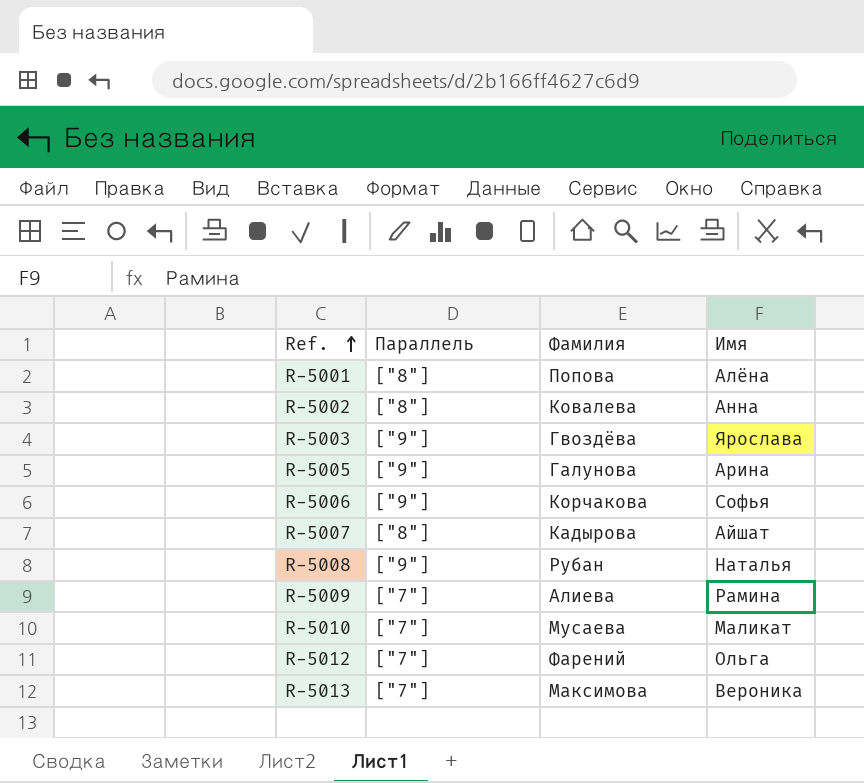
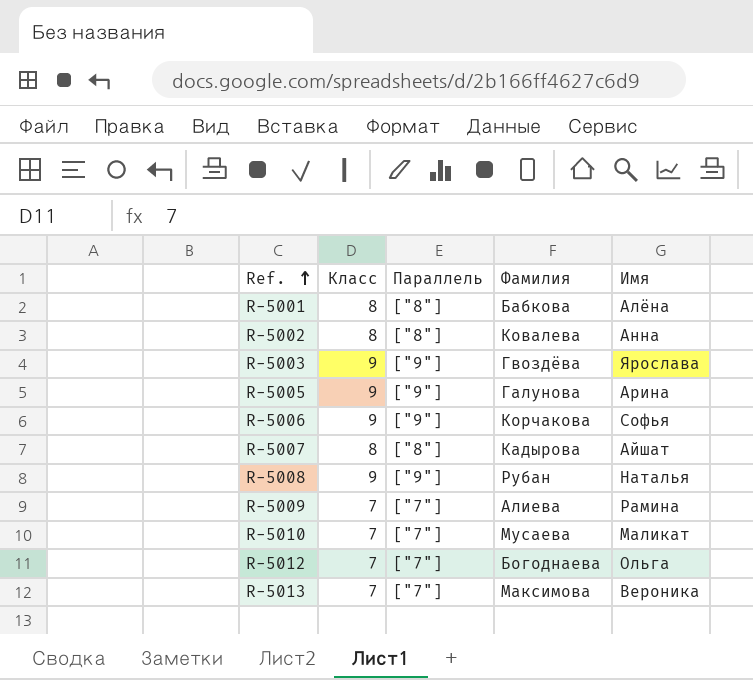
column Класс | position: none -> 2
R-5001 | Фамилия: Попова -> Бабкова
R-5012 | Фамилия: Фарений -> Богоднаева

